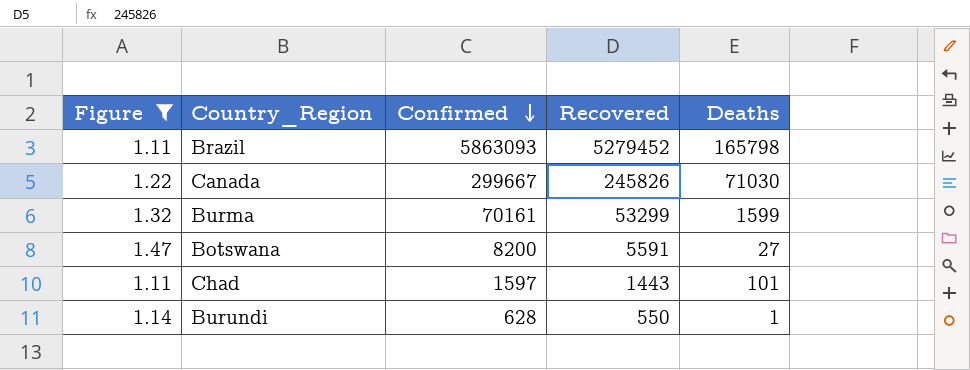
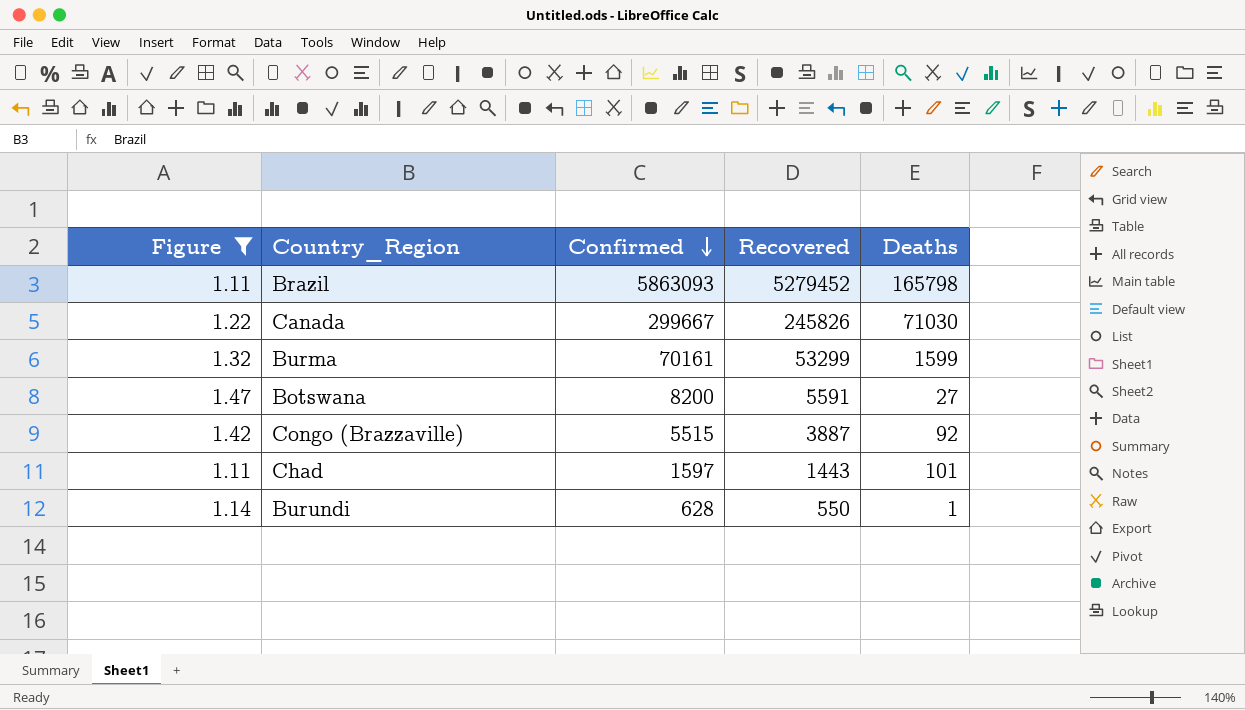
row Congo (Brazzaville): none -> 1.42 | 5515 | 3887 | 92

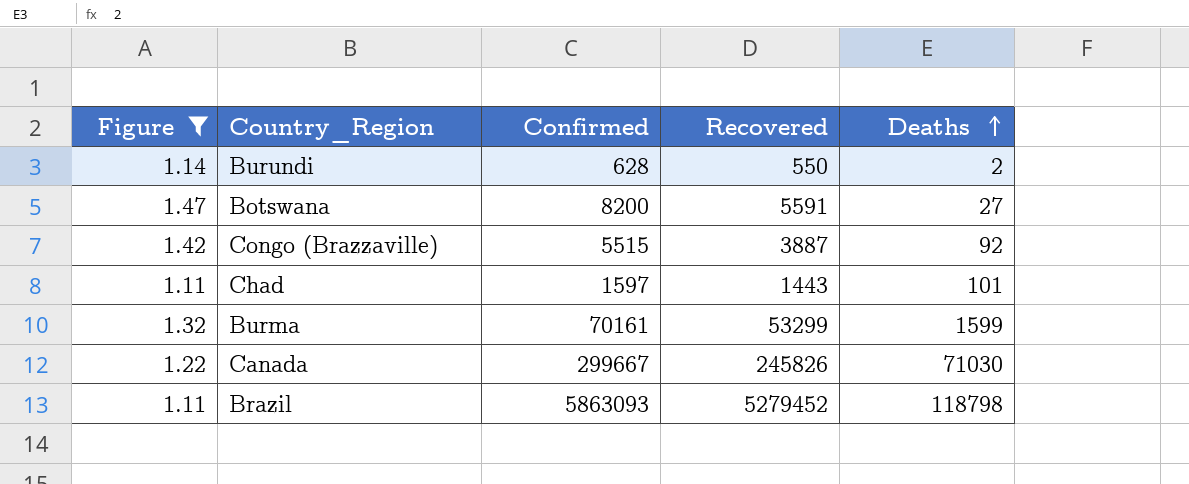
row order: Confirmed descending -> Deaths ascending
Burundi | Deaths: 1 -> 2
Brazil | Deaths: 165798 -> 118798

